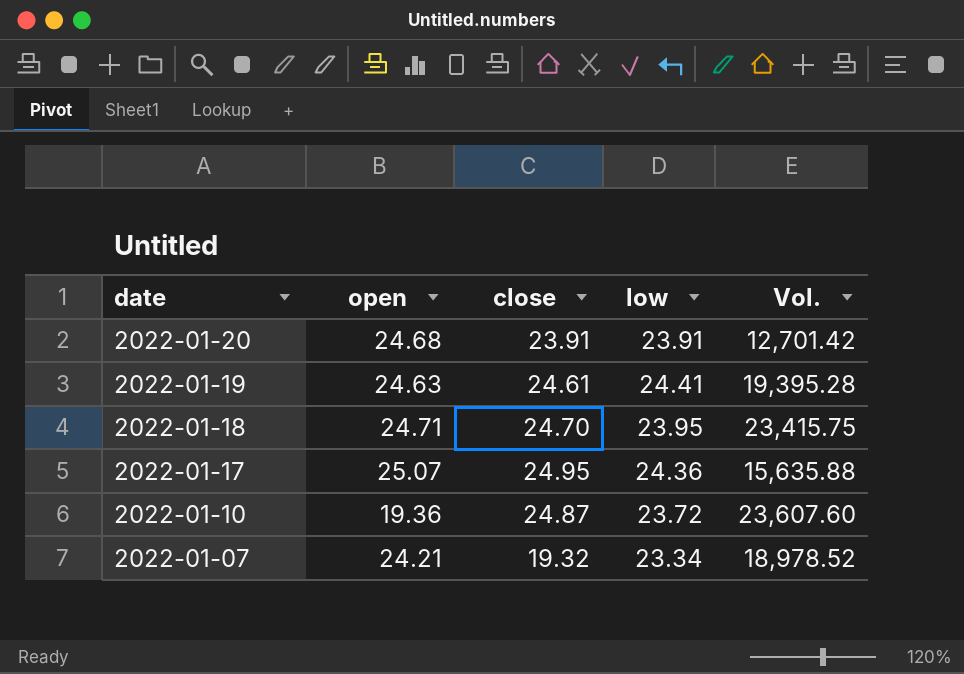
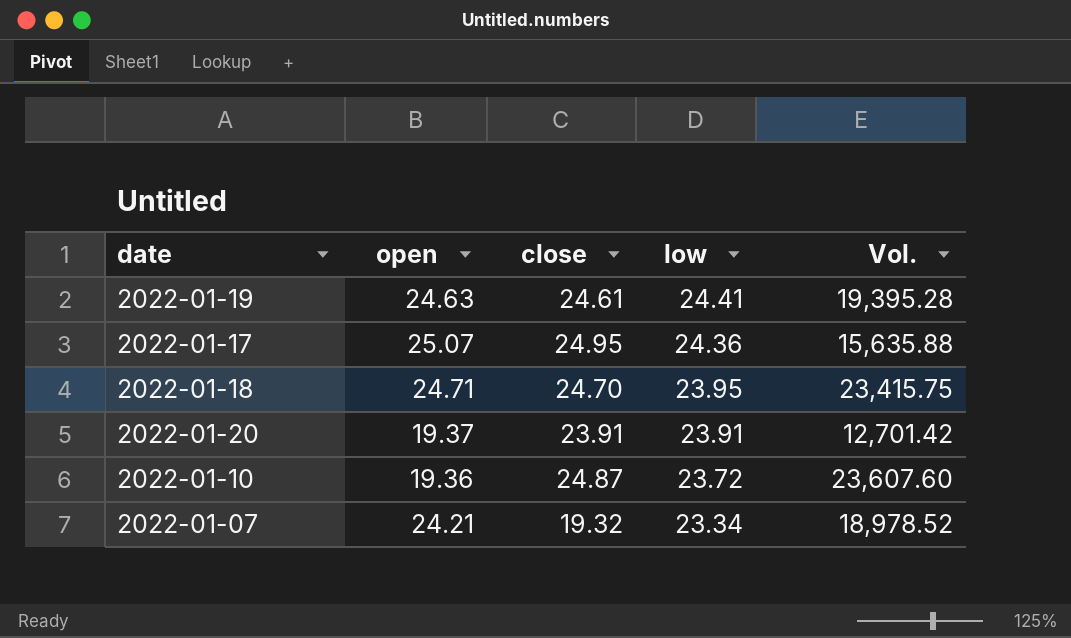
row order: date descending -> low descending
2022-01-20 | open: 24.68 -> 19.37

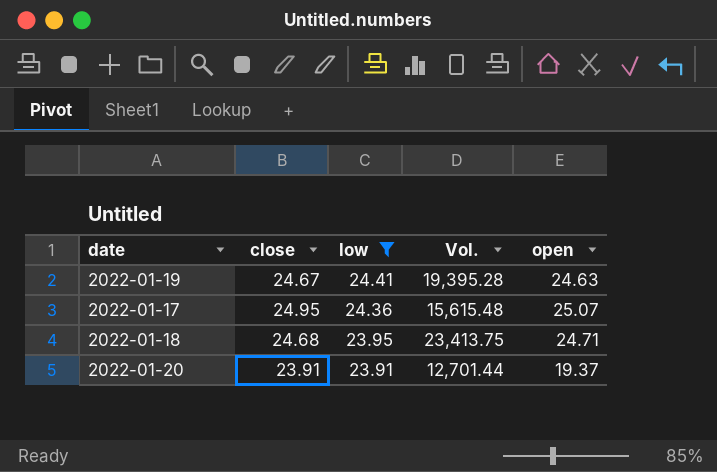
filter: none -> low >= 23.91
column open | position: 2 -> 5
2022-01-19 | close: 24.61 -> 24.67
2022-01-17 | Vol.: 15,635.88 -> 15,615.48
2022-01-18 | close: 24.70 -> 24.68
2022-01-18 | Vol.: 23,415.75 -> 23,413.75
2022-01-20 | Vol.: 12,701.42 -> 12,701.44

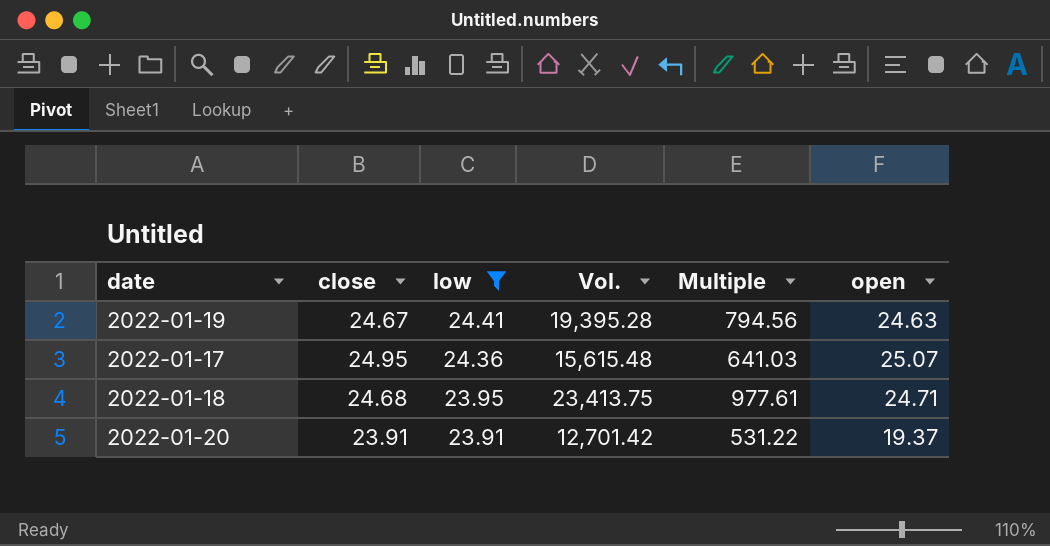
column Multiple | formula: none -> [Vol.] / [low]
2022-01-20 | Vol.: 12,701.44 -> 12,701.42

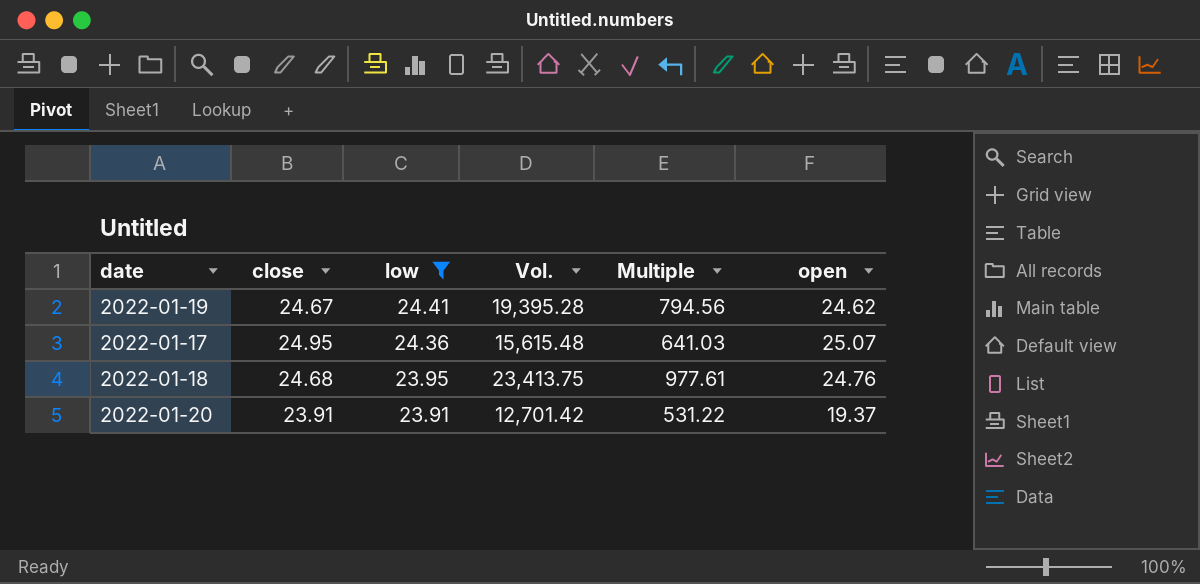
2022-01-19 | open: 24.63 -> 24.62
2022-01-18 | open: 24.71 -> 24.76

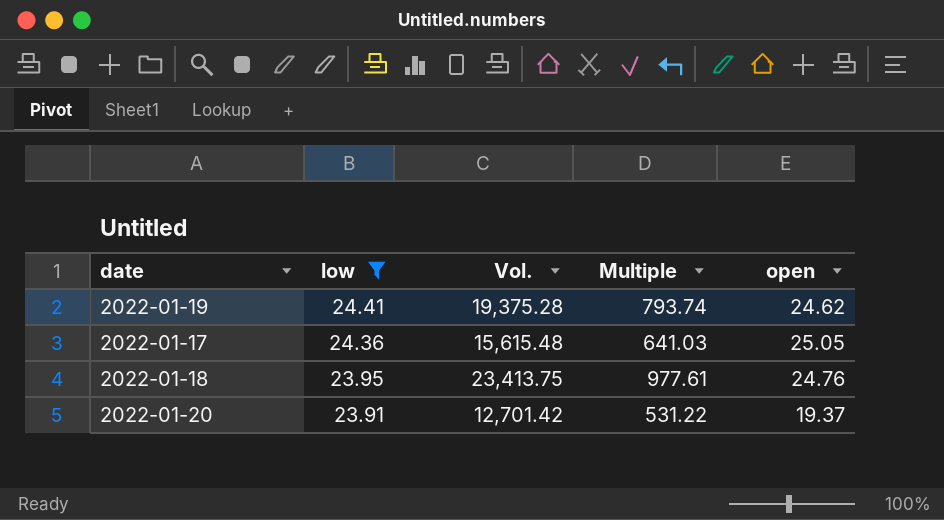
column close | position: 2 -> none
2022-01-19 | Vol.: 19,395.28 -> 19,375.28
2022-01-19 | Multiple: 794.56 -> 793.74
2022-01-17 | open: 25.07 -> 25.05

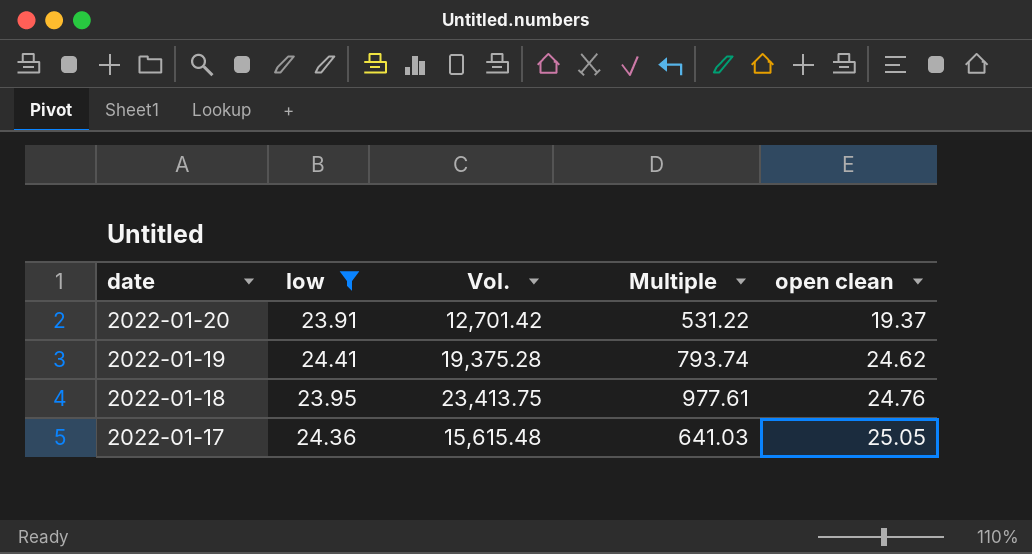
row order: low descending -> date descending
column name: open -> open clean

